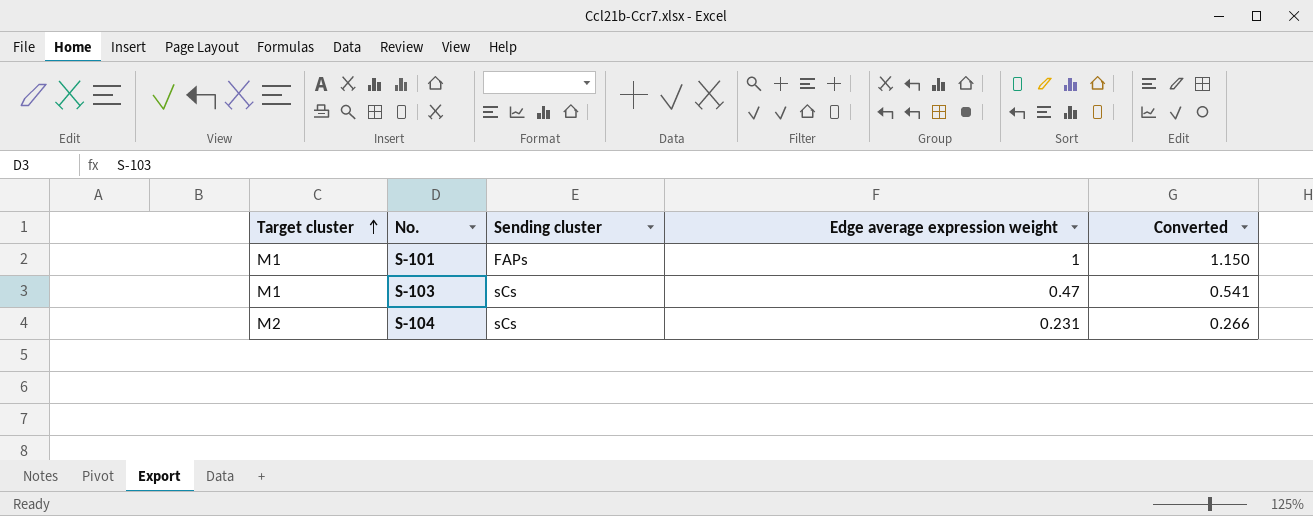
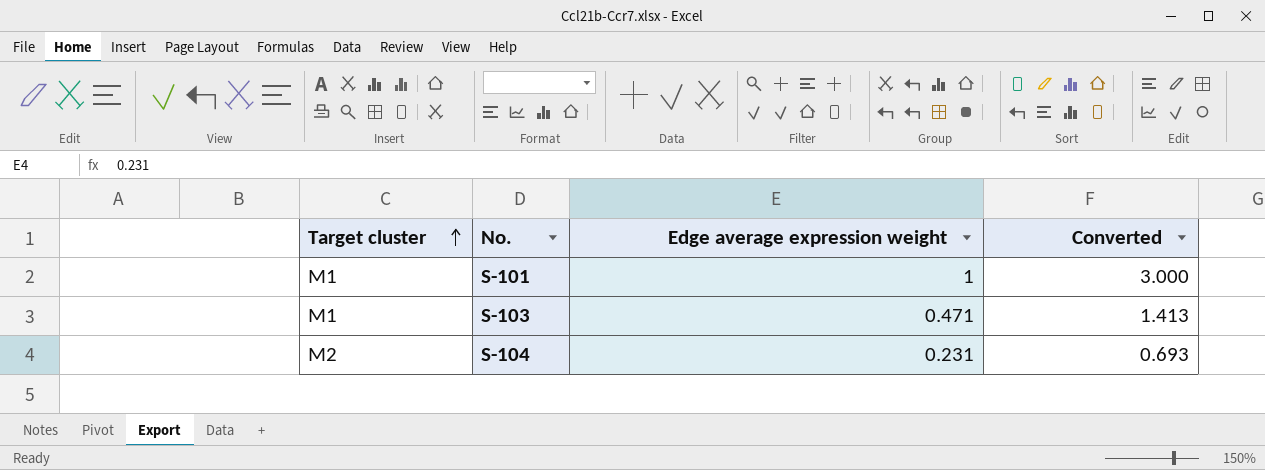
column Sending cluster | position: 3 -> none
column Converted | formula: [Edge average expression weight] * 1.15 -> [Edge average expression weight] * 3
S-103 | Edge average expression weight: 0.47 -> 0.471

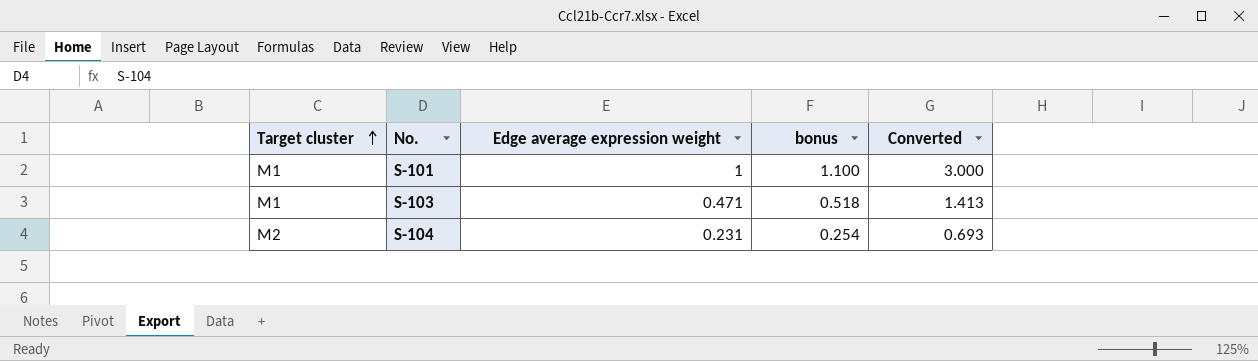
column bonus | formula: none -> [Edge average expression weight] * 1.1

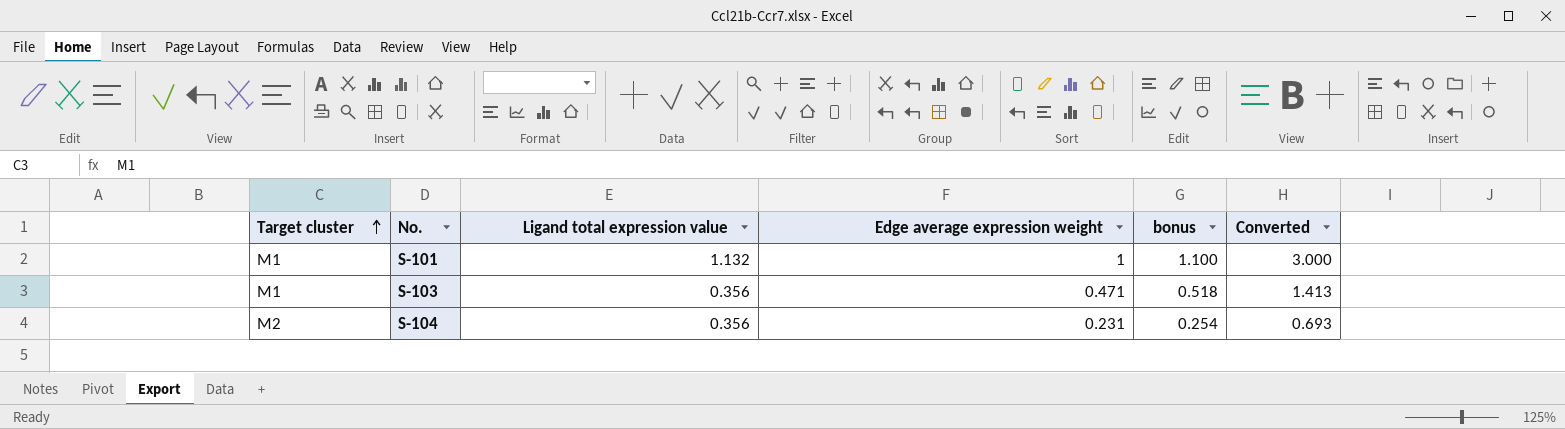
column Ligand total expression value | position: none -> 3

